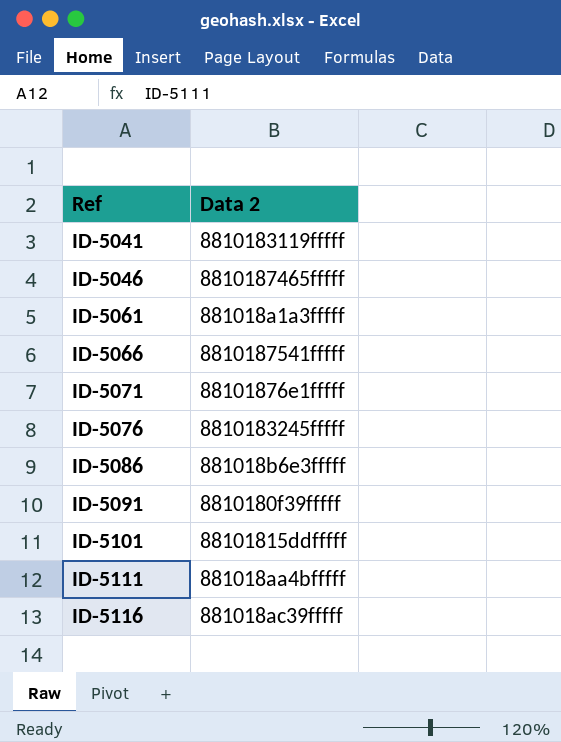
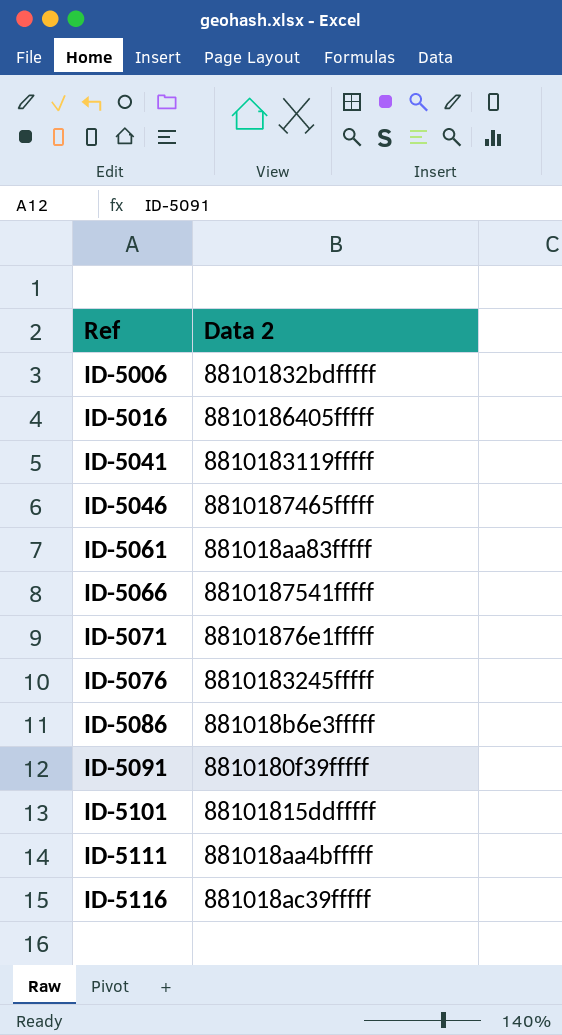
row ID-5006: none -> 88101832bdfffff
row ID-5016: none -> 8810186405fffff
ID-5061 | Data 2: 881018a1a3fffff -> 881018aa83fffff

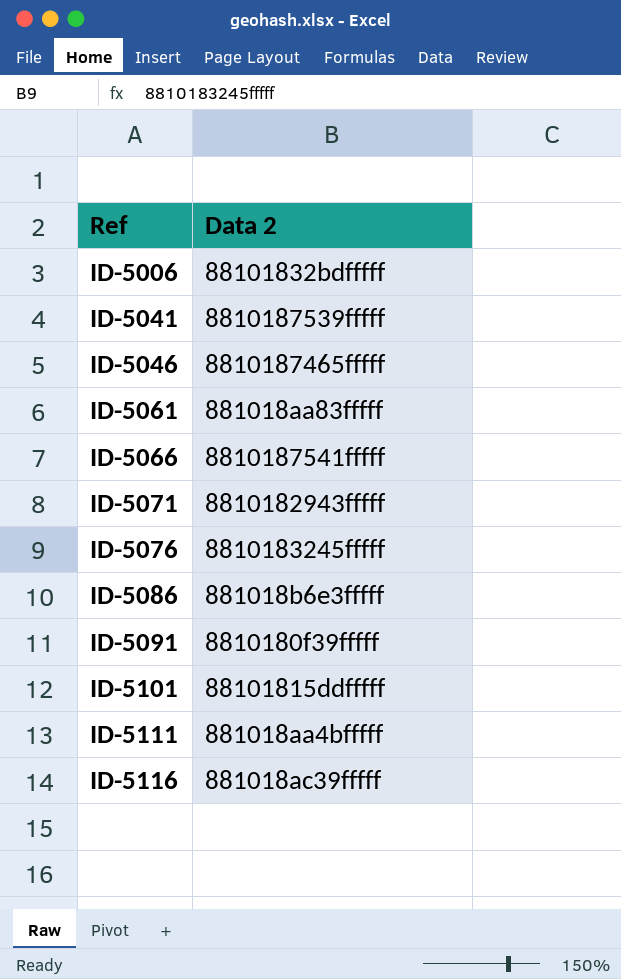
row ID-5016: 8810186405fffff -> none
ID-5041 | Data 2: 8810183119fffff -> 8810187539fffff
ID-5071 | Data 2: 88101876e1fffff -> 8810182943fffff

